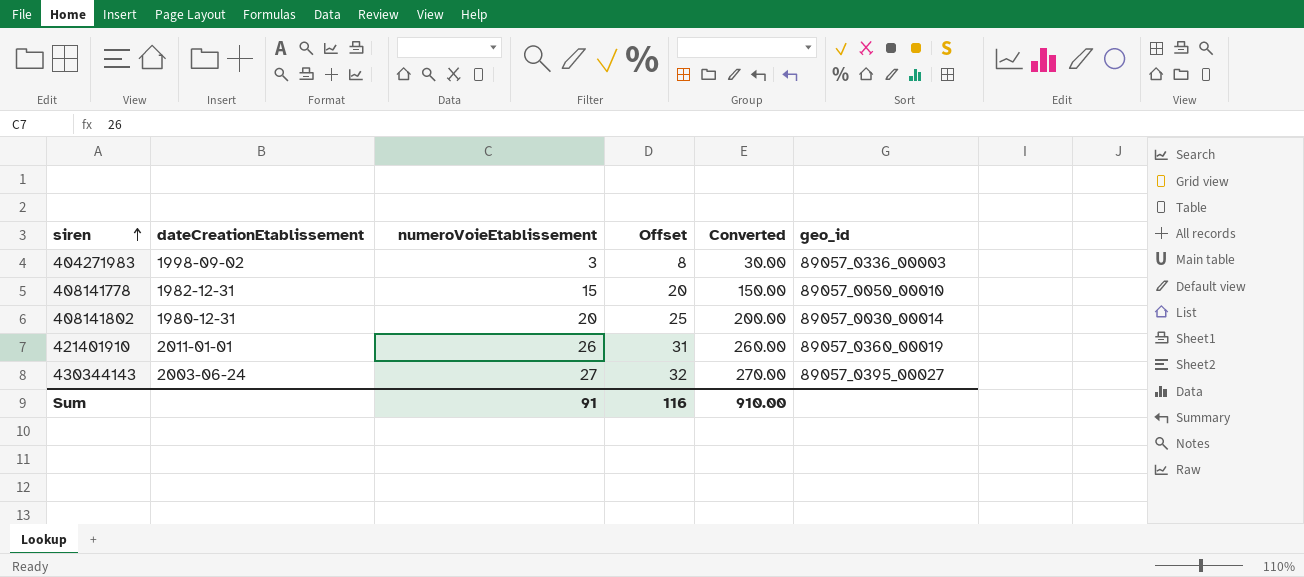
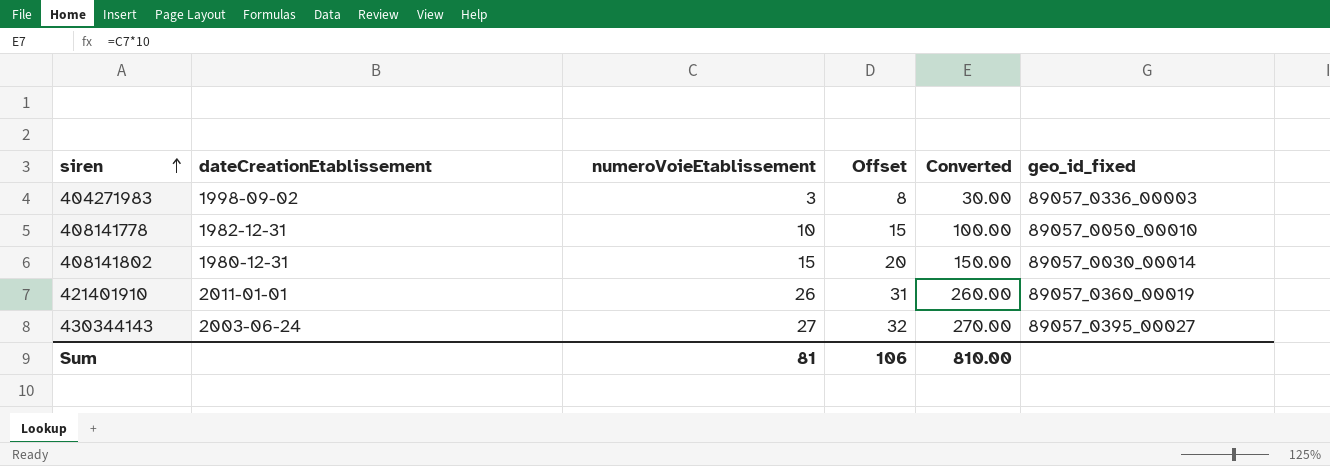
column name: geo_id -> geo_id_fixed
408141778 | numeroVoieEtablissement: 15 -> 10
408141778 | Offset: 20 -> 15
408141778 | Converted: 150.00 -> 100.00
408141802 | numeroVoieEtablissement: 20 -> 15
408141802 | Offset: 25 -> 20
408141802 | Converted: 200.00 -> 150.00
Sum | numeroVoieEtablissement: 91 -> 81
Sum | Offset: 116 -> 106
Sum | Converted: 910.00 -> 810.00

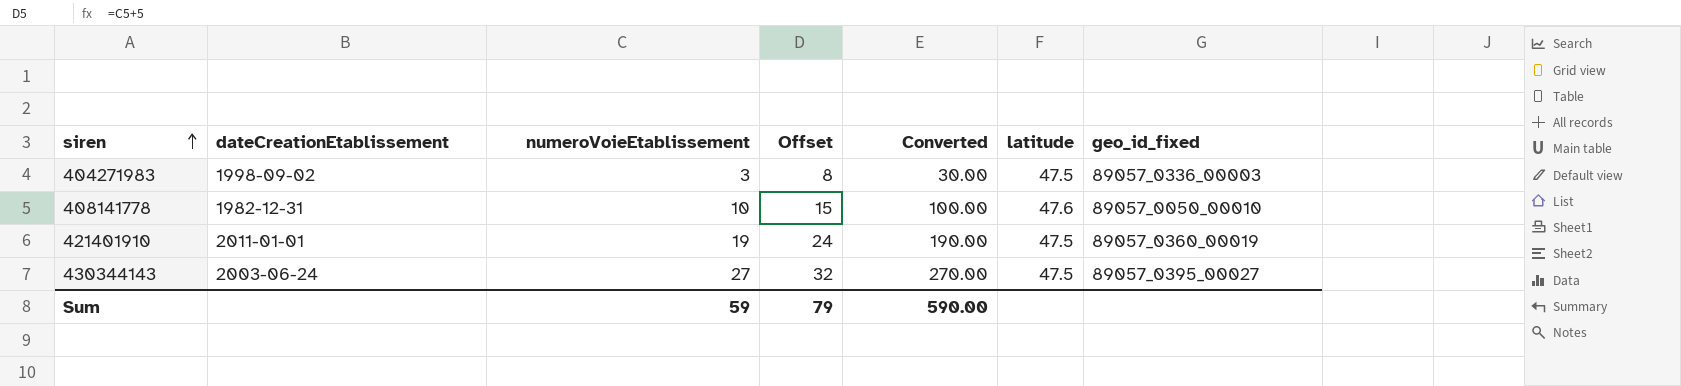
column latitude | position: none -> 6
row 408141802: 1980-12-31 | 15 | 20 | 150.00 | 89057_0030_00014 -> none
421401910 | numeroVoieEtablissement: 26 -> 19
421401910 | Offset: 31 -> 24
421401910 | Converted: 260.00 -> 190.00
Sum | numeroVoieEtablissement: 81 -> 59
Sum | Offset: 106 -> 79
Sum | Converted: 810.00 -> 590.00

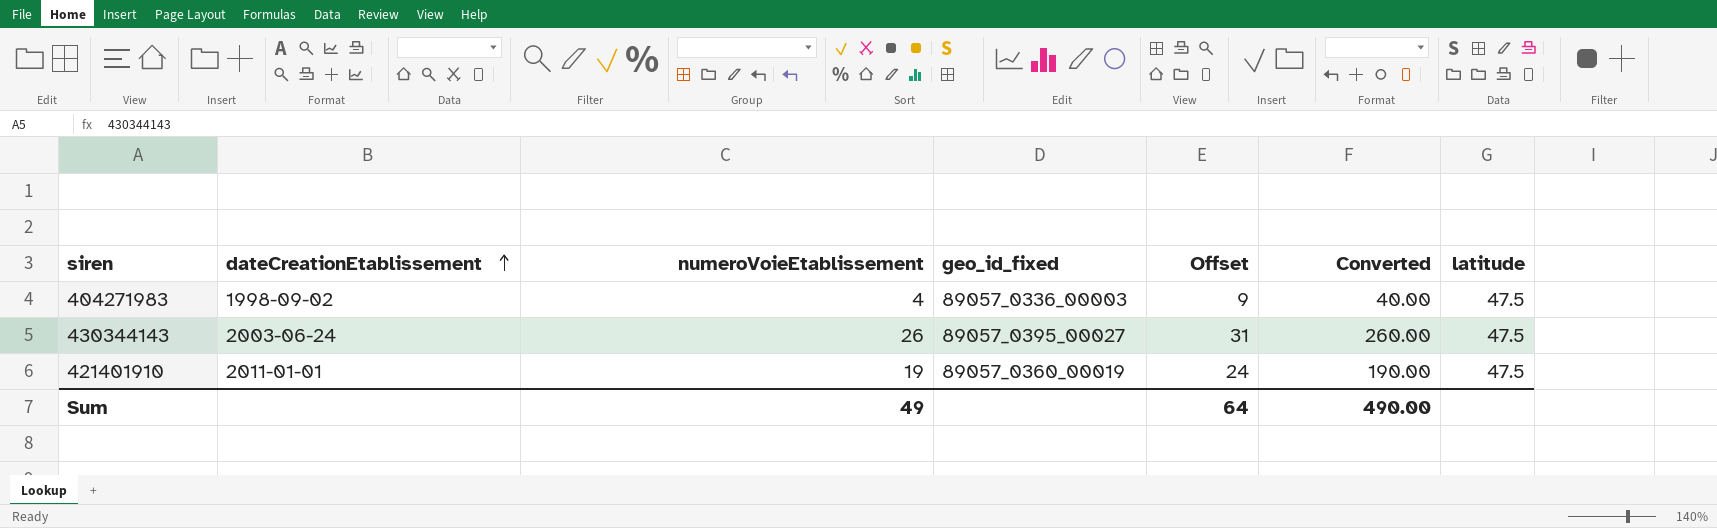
row order: siren ascending -> dateCreationEtablissement ascending
column geo_id_fixed | position: 7 -> 4
row 408141778: 1982-12-31 | 10 | 15 | 100.00 | 47.6 | 89057_0050_00010 -> none
404271983 | numeroVoieEtablissement: 3 -> 4
404271983 | Offset: 8 -> 9
404271983 | Converted: 30.00 -> 40.00
430344143 | numeroVoieEtablissement: 27 -> 26
430344143 | Offset: 32 -> 31
430344143 | Converted: 270.00 -> 260.00
Sum | numeroVoieEtablissement: 59 -> 49
Sum | Offset: 79 -> 64
Sum | Converted: 590.00 -> 490.00

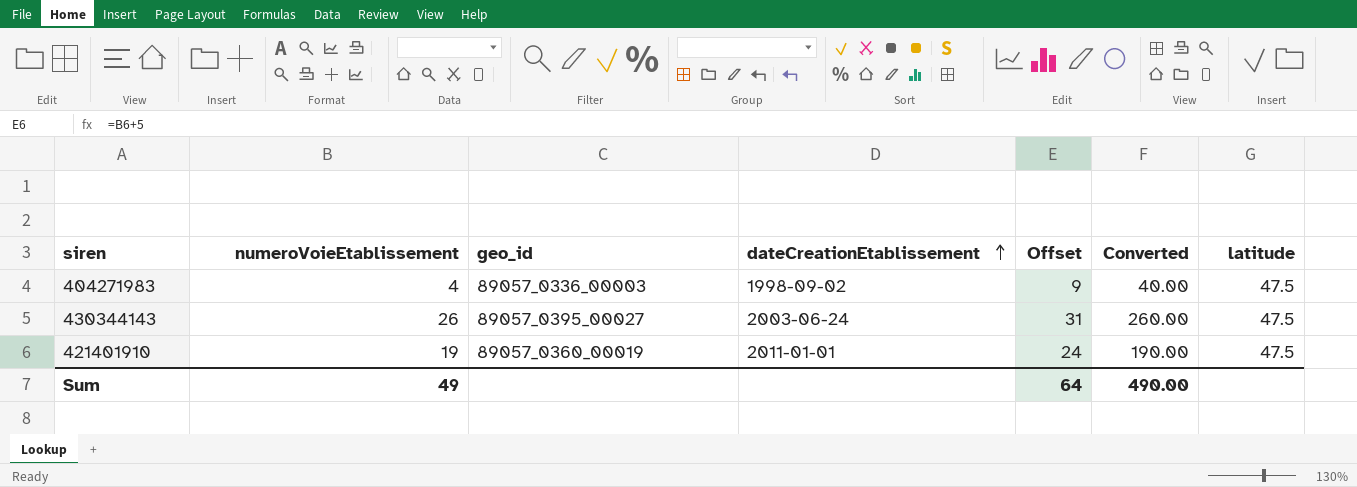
column name: geo_id_fixed -> geo_id
column dateCreationEtablissement | position: 2 -> 4

